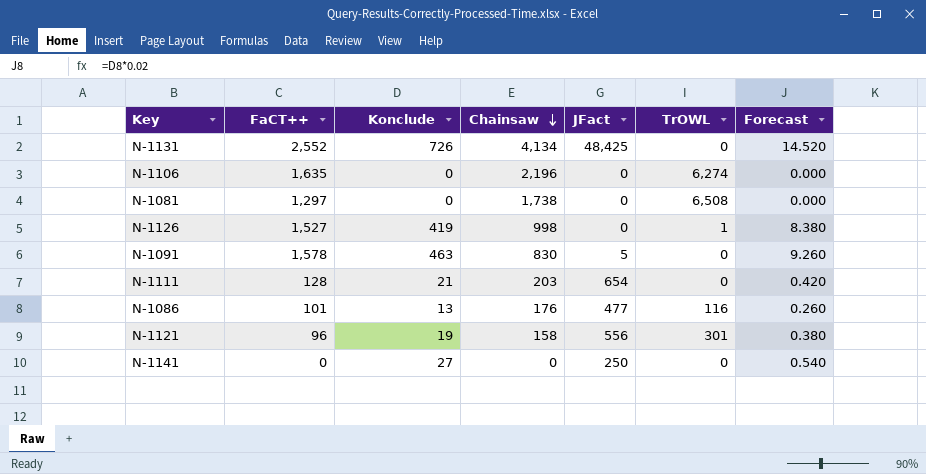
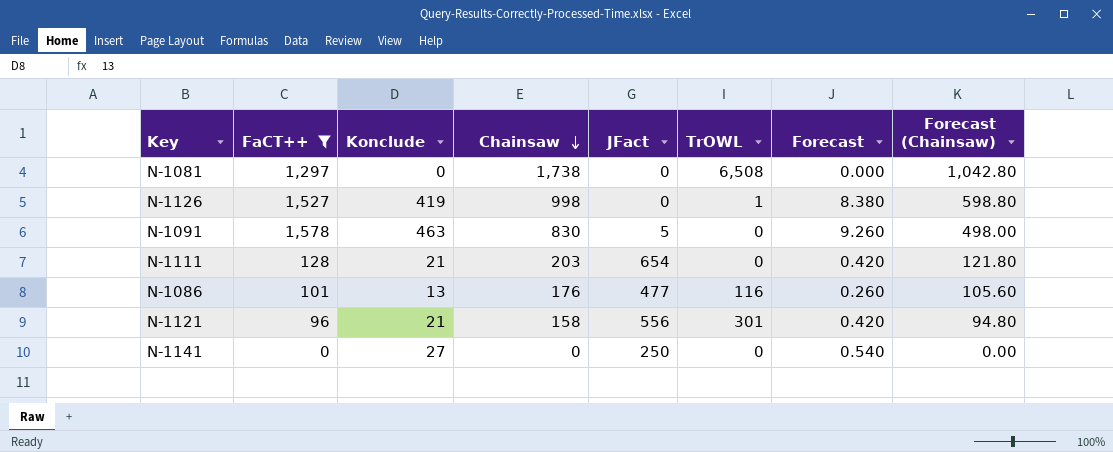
filter: none -> FaCT++ <= 1,578
column Forecast (Chainsaw) | formula: none -> [Chainsaw] * 0.6
N-1121 | Konclude: 19 -> 21
N-1121 | Forecast: 0.380 -> 0.420

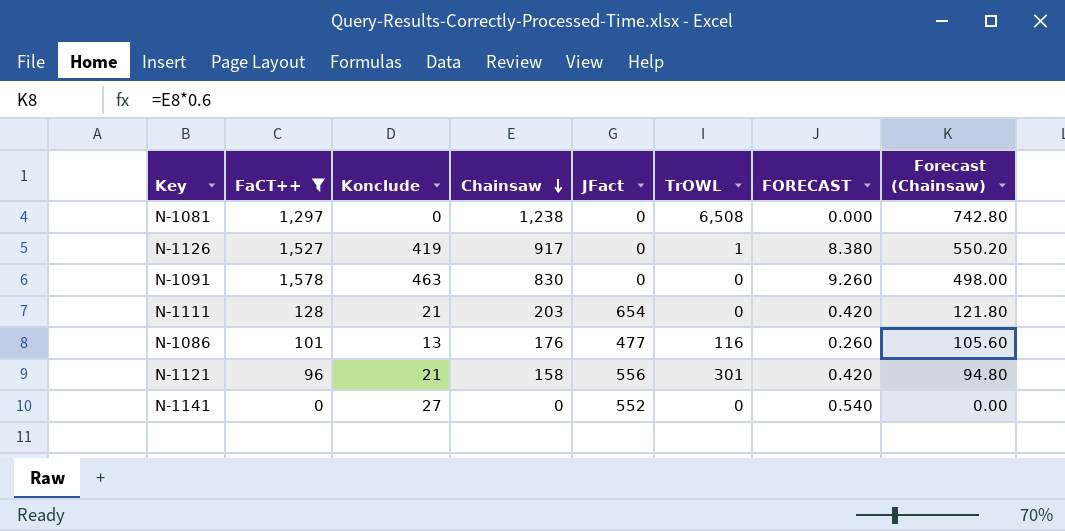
column name: Forecast -> FORECAST
N-1081 | Chainsaw: 1,738 -> 1,238
N-1081 | Forecast (Chainsaw): 1,042.80 -> 742.80
N-1126 | Chainsaw: 998 -> 917
N-1126 | Forecast (Chainsaw): 598.80 -> 550.20
N-1091 | JFact: 5 -> 0
N-1141 | JFact: 250 -> 552

